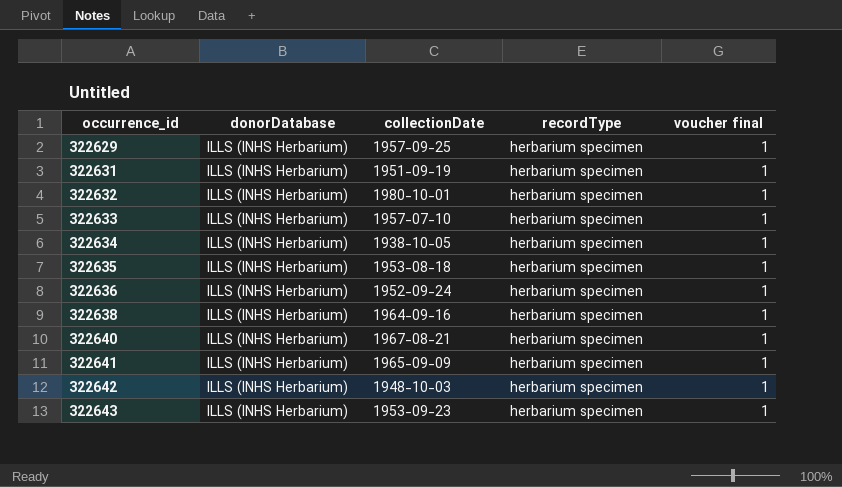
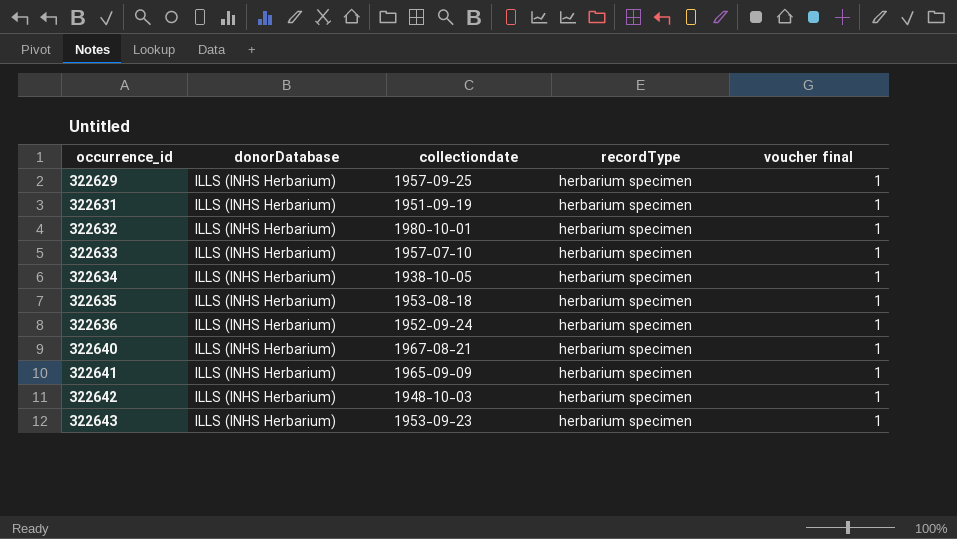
column name: collectionDate -> collectiondate
row 322638: ILLS (INHS Herbarium) | 1964-09-16 | herbarium specimen | 1 -> none

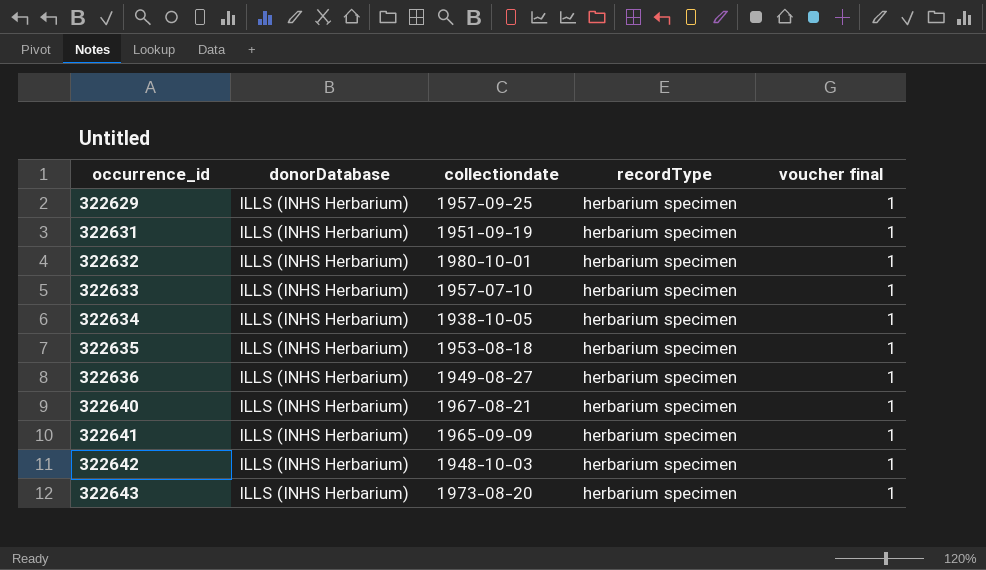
322636 | collectiondate: 1952-09-24 -> 1949-08-27
322643 | collectiondate: 1953-09-23 -> 1973-08-20

